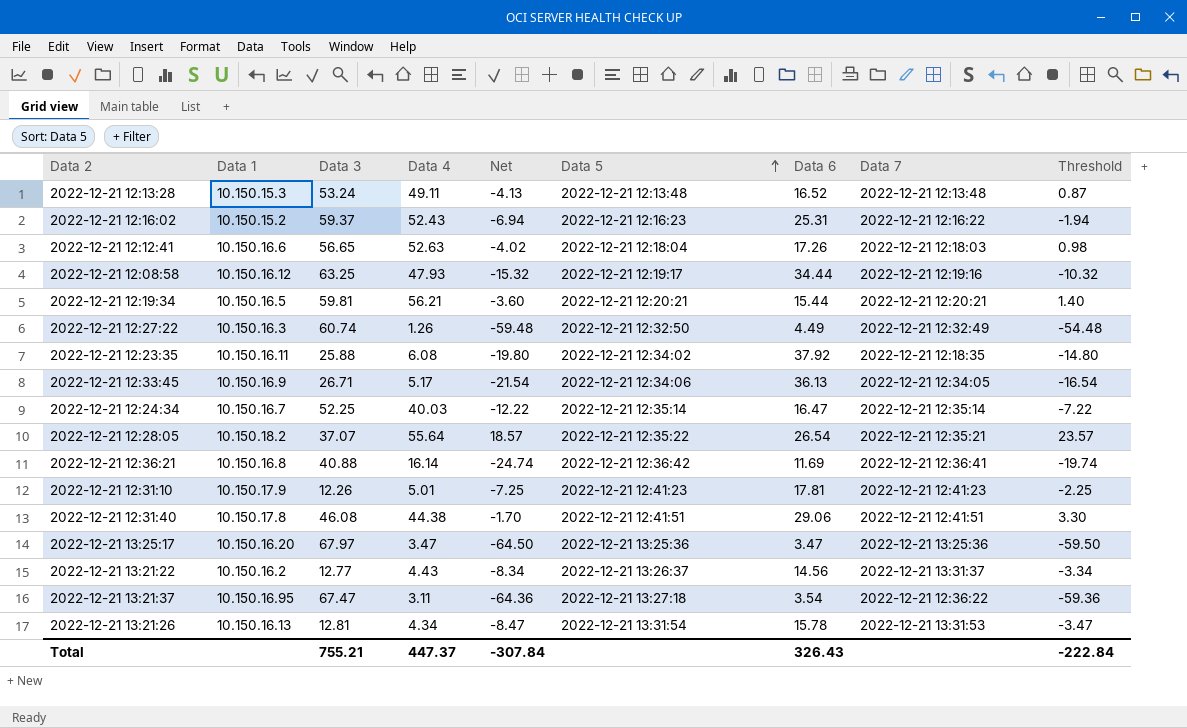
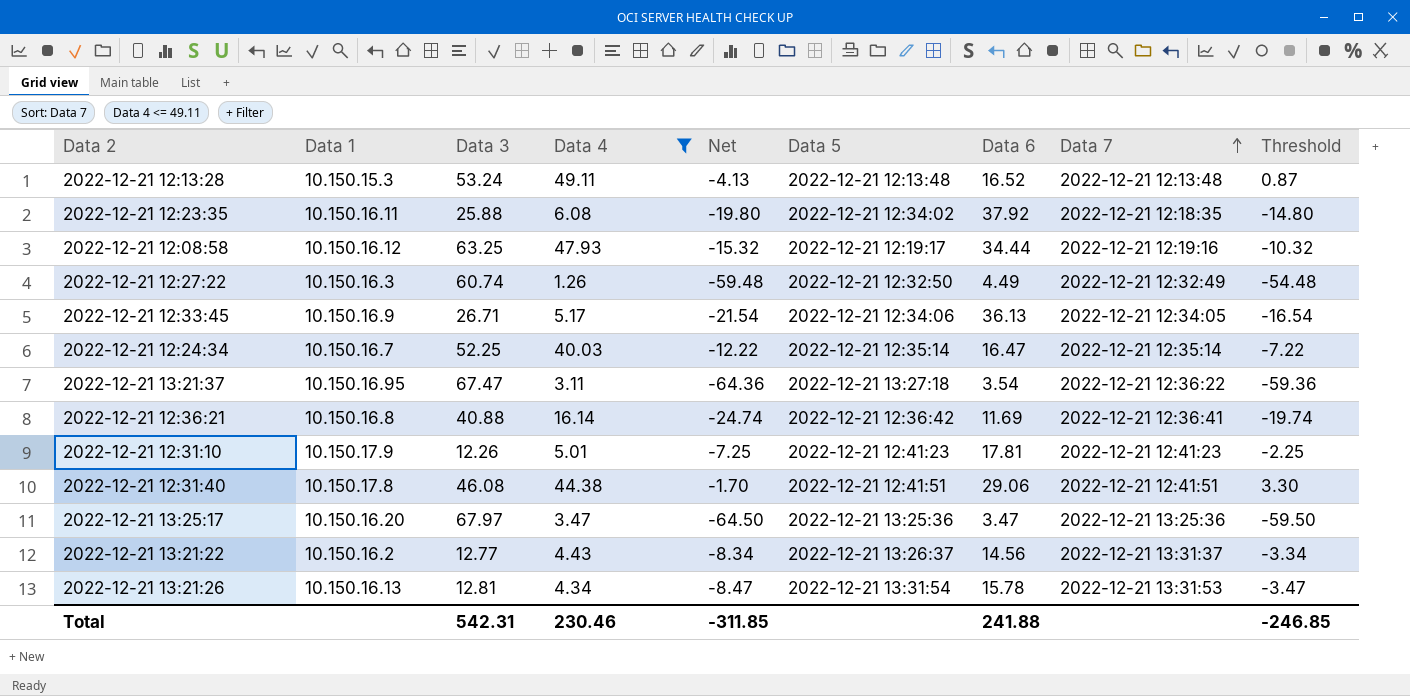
filter: none -> Data 4 <= 49.11
row order: Data 5 ascending -> Data 7 ascending
Total | Data 3: 755.21 -> 542.31
Total | Data 4: 447.37 -> 230.46
Total | Net: -307.84 -> -311.85
Total | Data 6: 326.43 -> 241.88
Total | Threshold: -222.84 -> -246.85

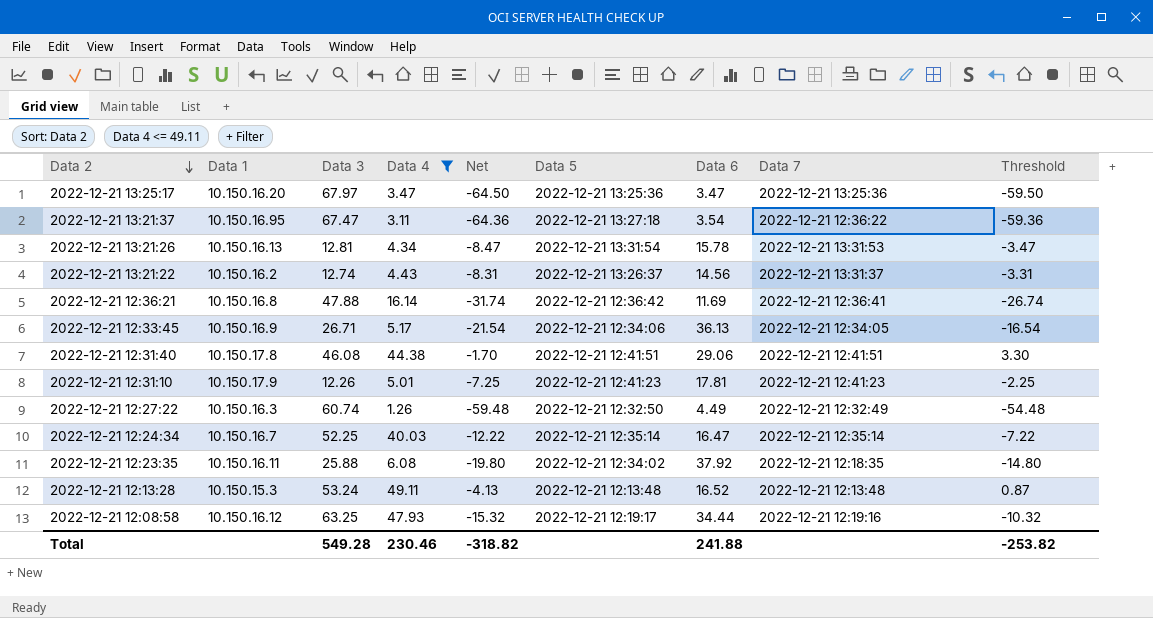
row order: Data 7 ascending -> Data 2 descending
2022-12-21 13:21:22 | Data 3: 12.77 -> 12.74
2022-12-21 13:21:22 | Net: -8.34 -> -8.31
2022-12-21 13:21:22 | Threshold: -3.34 -> -3.31
2022-12-21 12:36:21 | Data 3: 40.88 -> 47.88
2022-12-21 12:36:21 | Net: -24.74 -> -31.74
2022-12-21 12:36:21 | Threshold: -19.74 -> -26.74
Total | Data 3: 542.31 -> 549.28
Total | Net: -311.85 -> -318.82
Total | Threshold: -246.85 -> -253.82

